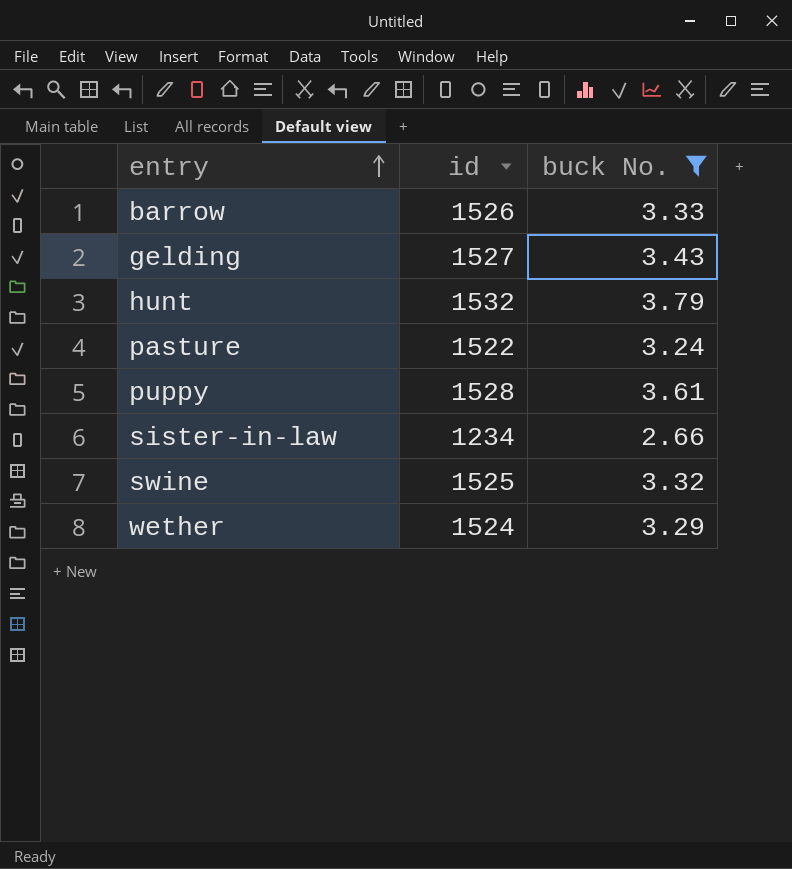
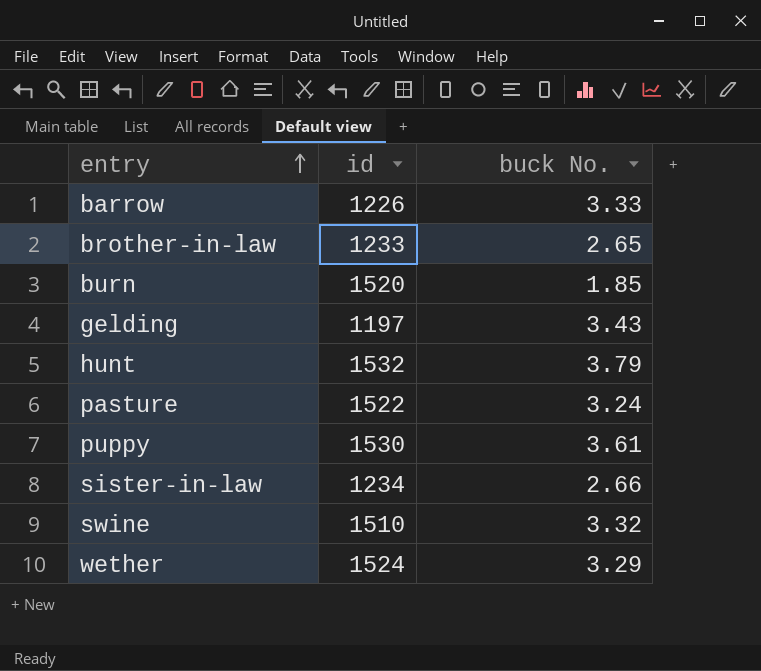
filter: buck No. >= 2.66 -> none
barrow | id: 1526 -> 1226
gelding | id: 1527 -> 1197
puppy | id: 1528 -> 1530
swine | id: 1525 -> 1510

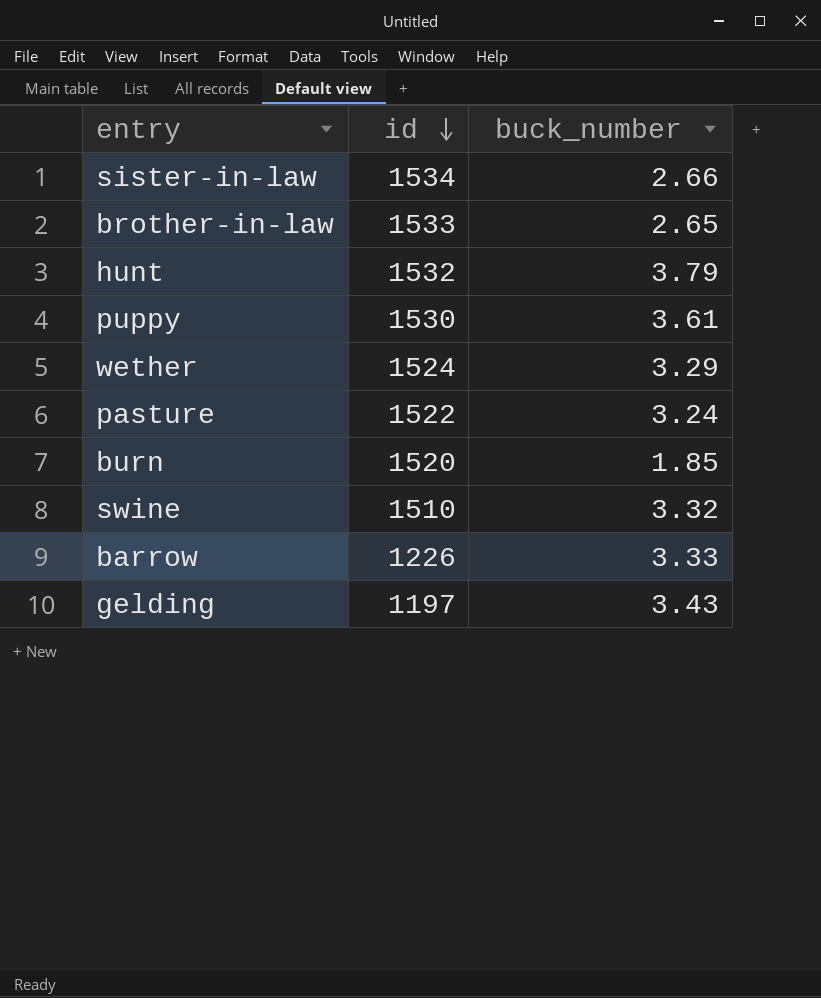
row order: entry ascending -> id descending
column name: buck No. -> buck_number
sister-in-law | id: 1234 -> 1534
brother-in-law | id: 1233 -> 1533

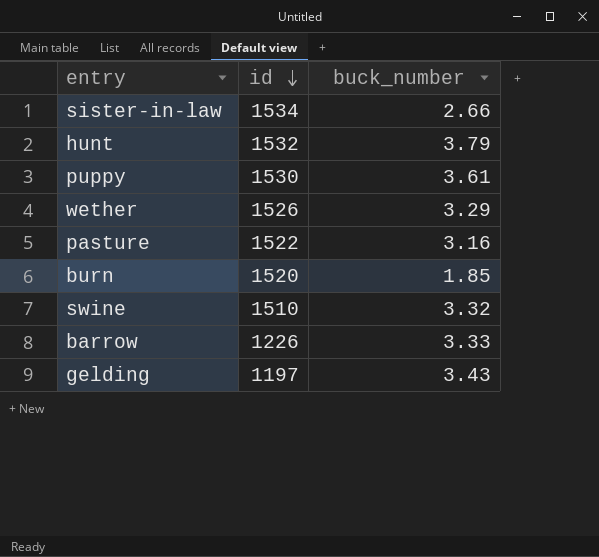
row brother-in-law: 1533 | 2.65 -> none
wether | id: 1524 -> 1526
pasture | buck_number: 3.24 -> 3.16

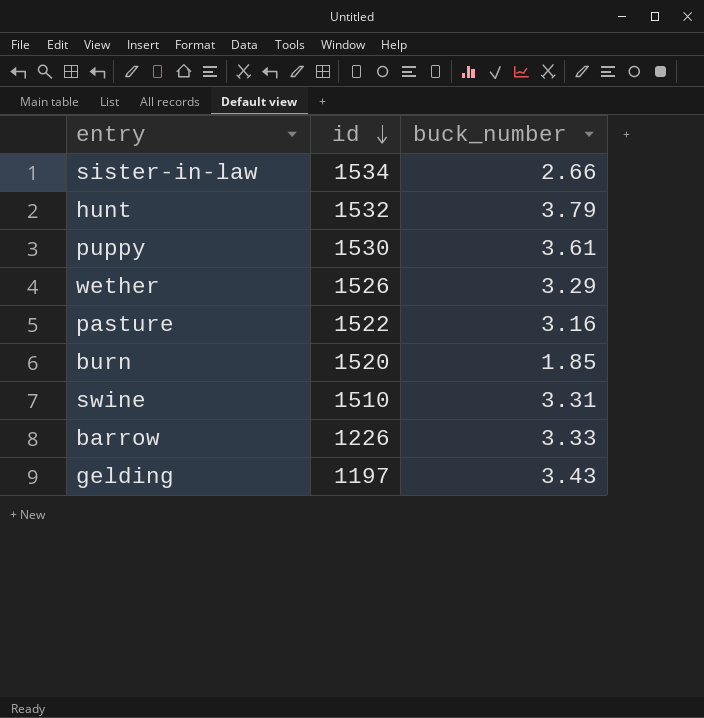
swine | buck_number: 3.32 -> 3.31

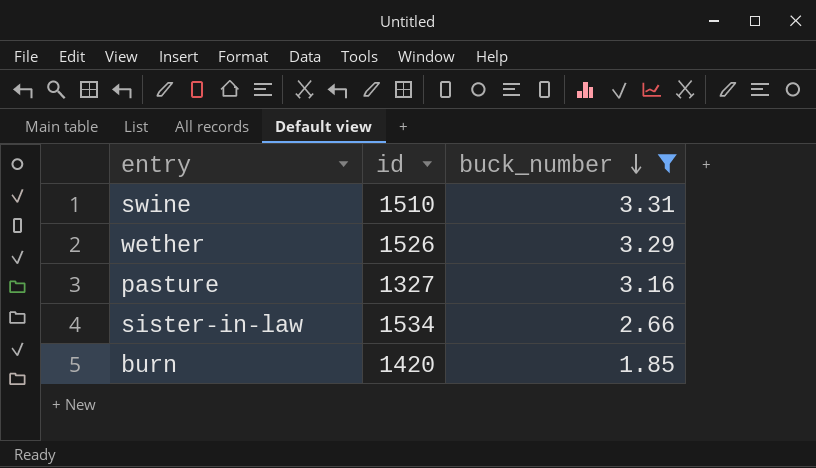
filter: none -> buck_number <= 3.31
row order: id descending -> buck_number descending
pasture | id: 1522 -> 1327
burn | id: 1520 -> 1420

